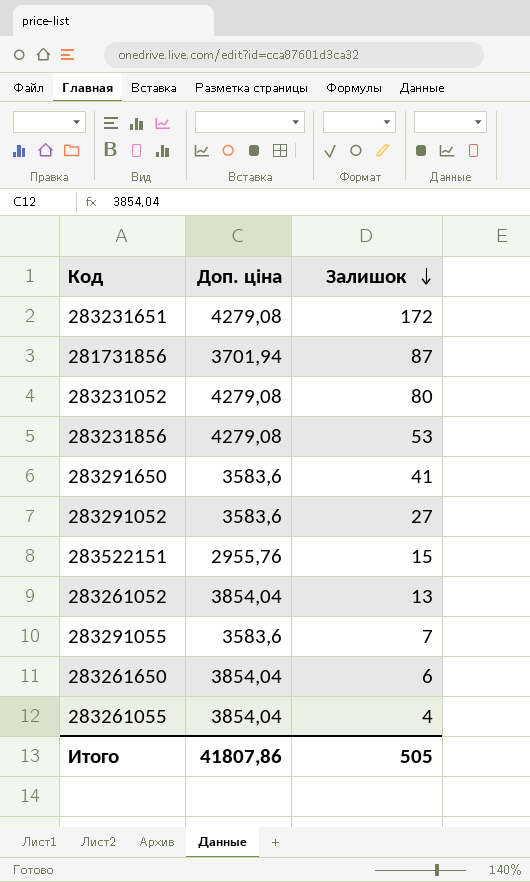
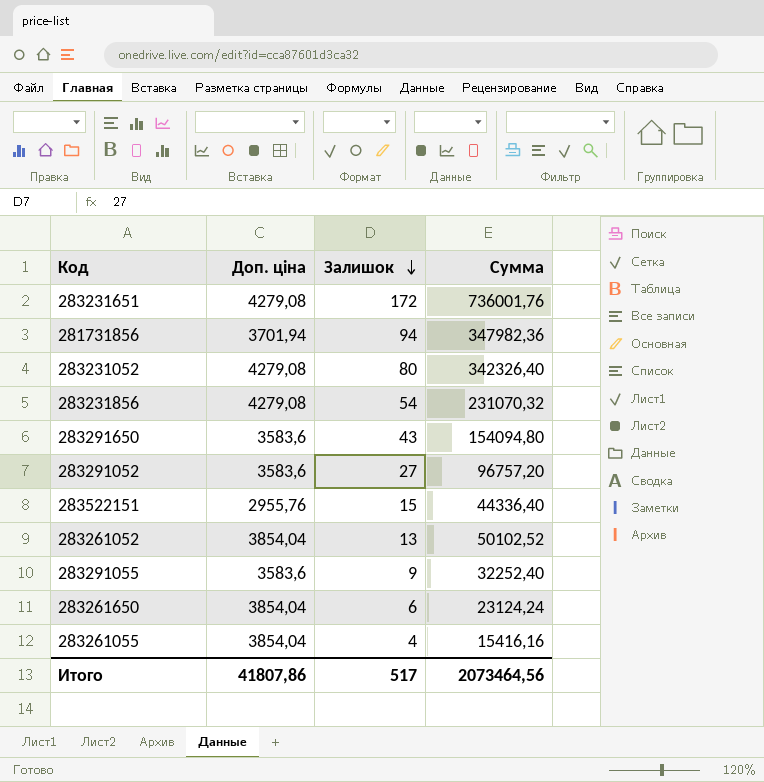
column Сумма | formula: none -> [Доп. ціна] * [Залишок]
281731856 | Залишок: 87 -> 94
283231856 | Залишок: 53 -> 54
283291650 | Залишок: 41 -> 43
283291055 | Залишок: 7 -> 9
Итого | Залишок: 505 -> 517

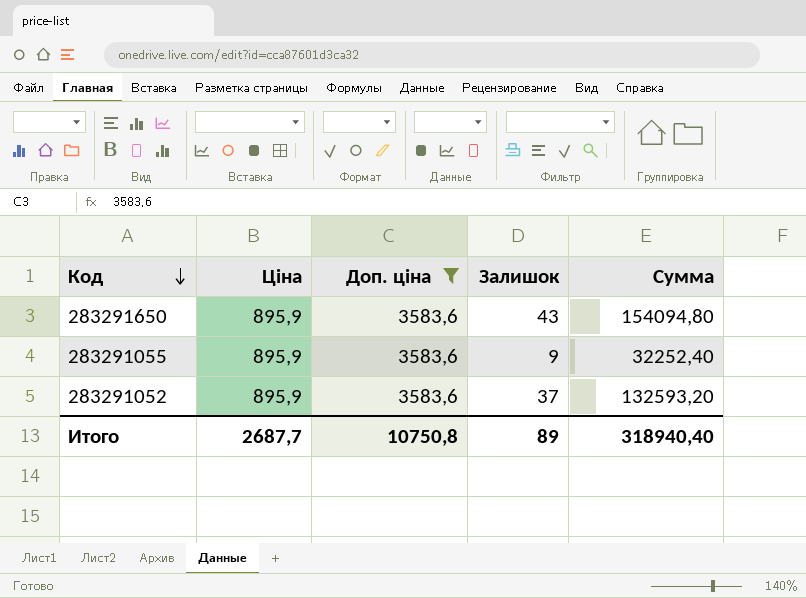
filter: none -> Доп. ціна = 3583,6
row order: Залишок descending -> Код descending
column Ціна | position: none -> 2
283291052 | Залишок: 27 -> 37
283291052 | Сумма: 96757,20 -> 132593,20
Итого | Доп. ціна: 41807,86 -> 10750,8
Итого | Залишок: 517 -> 89
Итого | Сумма: 2073464,56 -> 318940,40

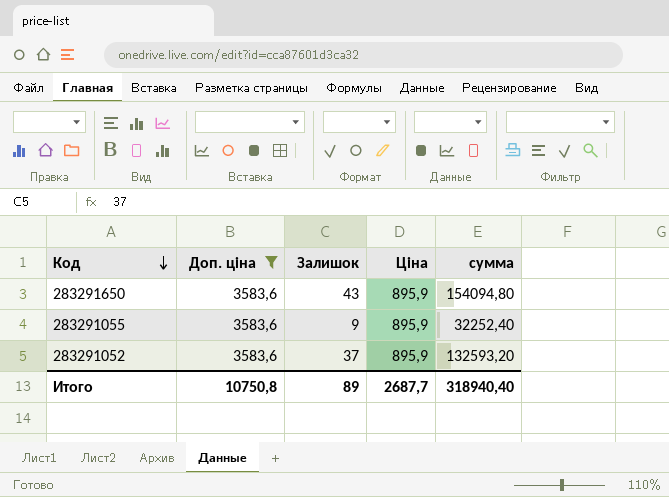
column Ціна | position: 2 -> 4
column name: Сумма -> сумма

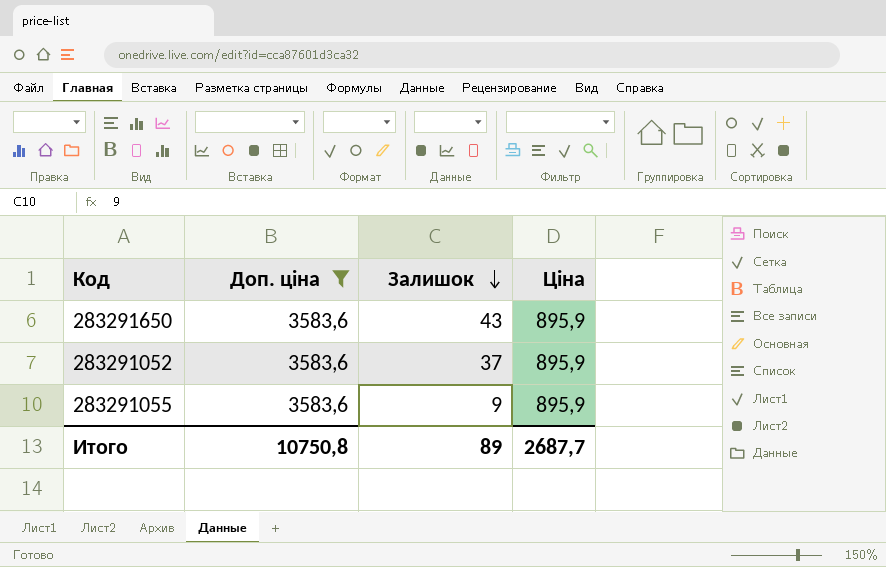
row order: Код descending -> Залишок descending
column сумма | formula: [Доп. ціна] * [Залишок] -> none

